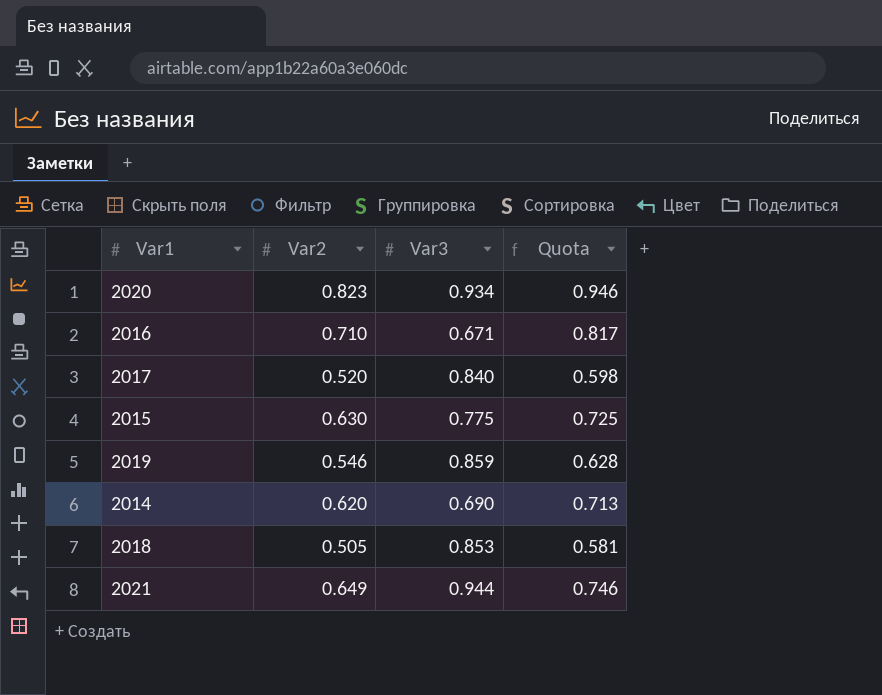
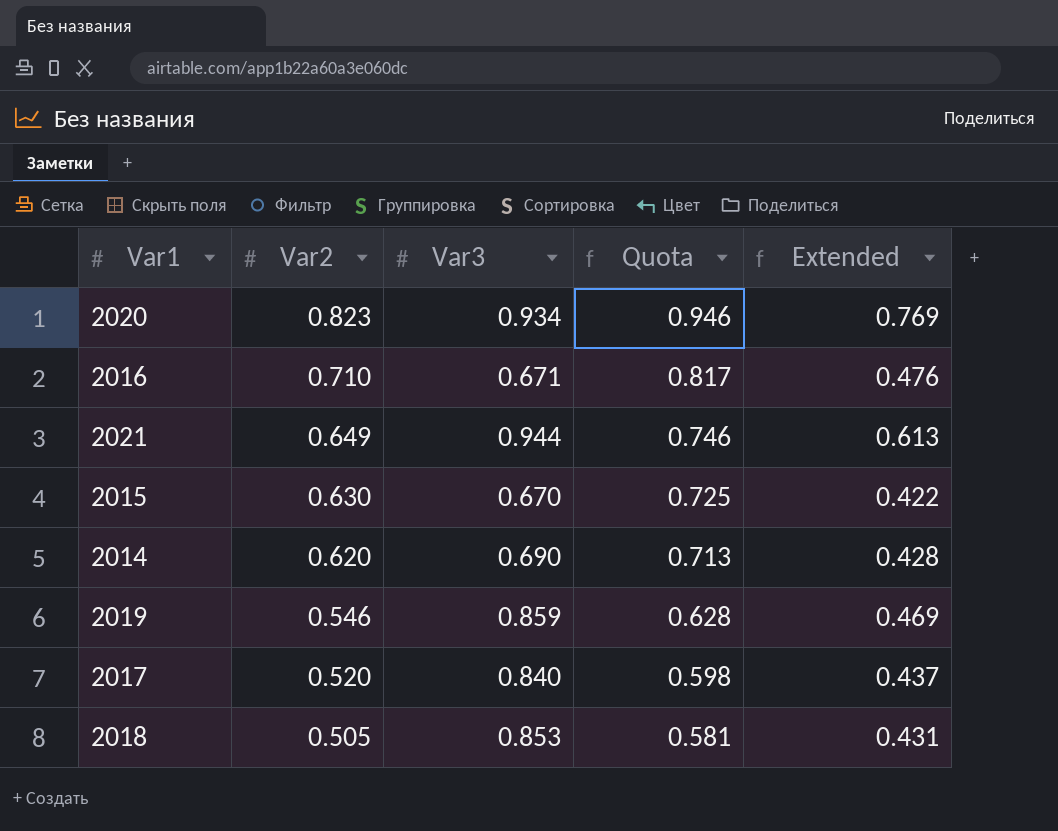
row order: none -> Var2 descending
column Extended | formula: none -> [Var2] * [Var3]
2015 | Var3: 0.775 -> 0.670

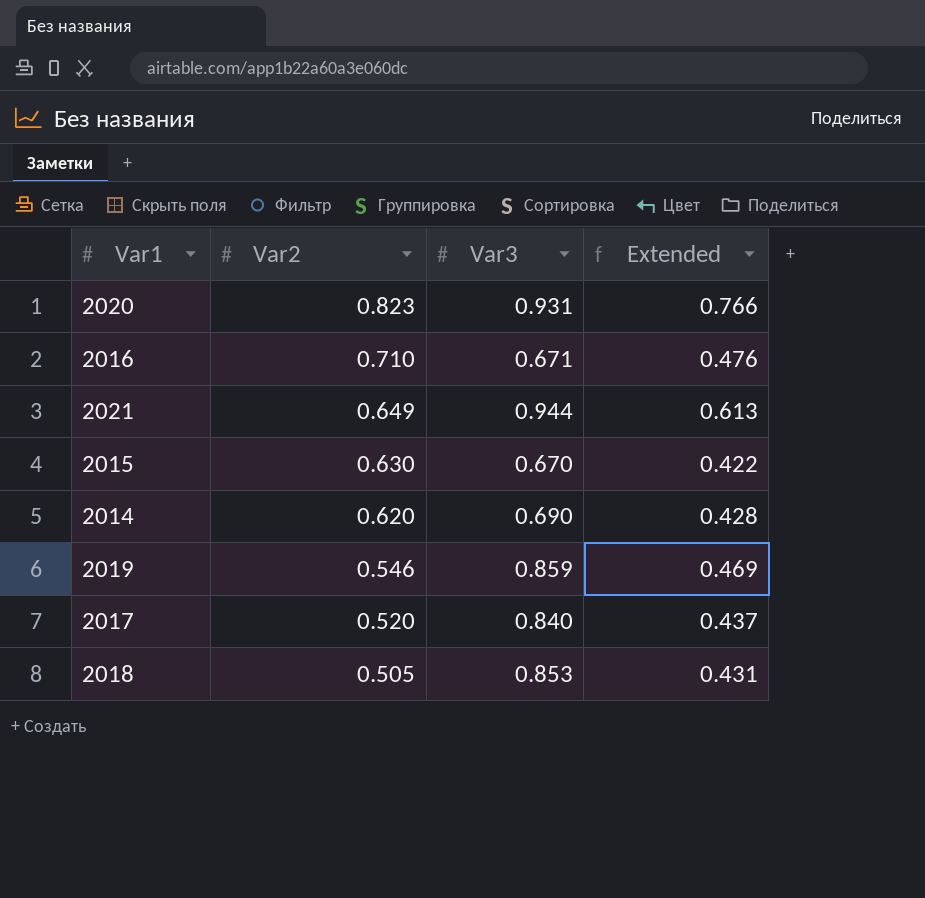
column Quota | formula: [Var2] * 1.15 -> none
2020 | Var3: 0.934 -> 0.931
2020 | Extended: 0.769 -> 0.766

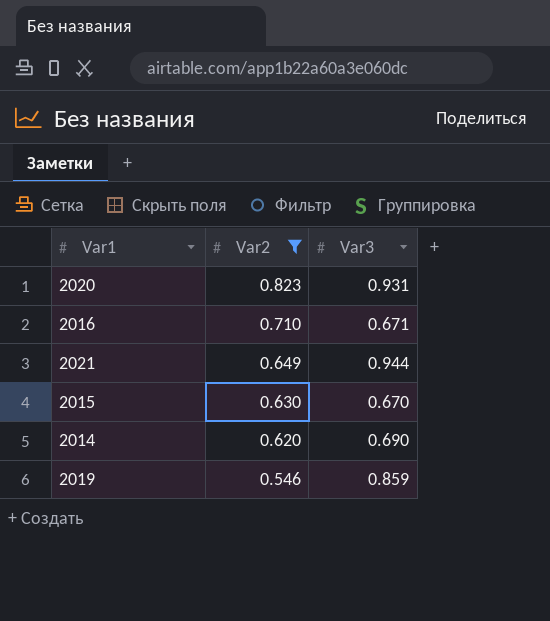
filter: none -> Var2 >= 0.546
column Extended | formula: [Var2] * [Var3] -> none

